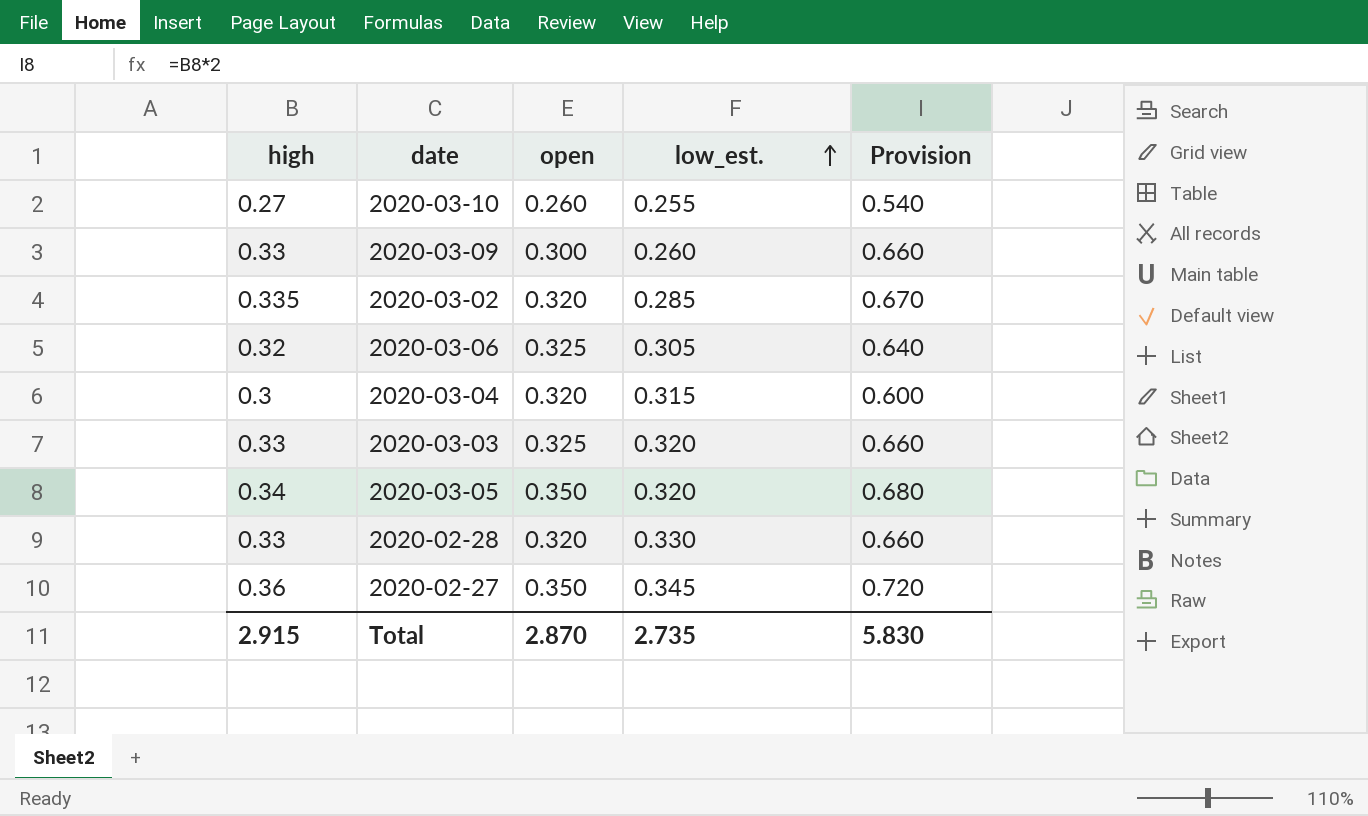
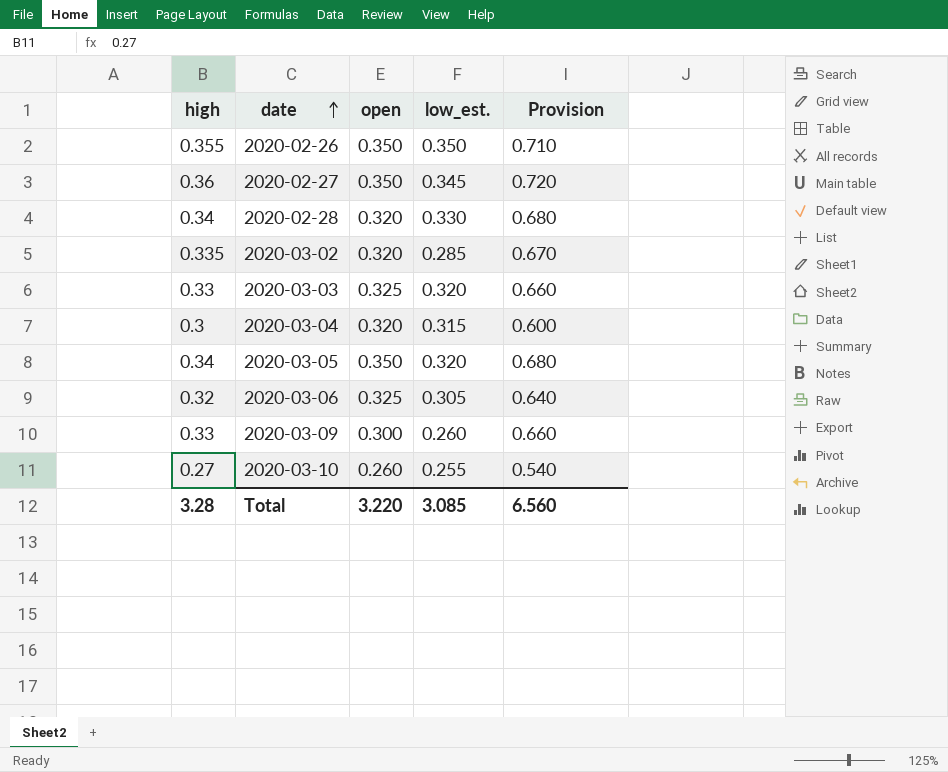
row order: low_est. ascending -> date ascending
row 2020-02-26: none -> 0.355 | 0.350 | 0.350 | 0.710
2020-02-28 | high: 0.33 -> 0.34
2020-02-28 | Provision: 0.660 -> 0.680
Total | high: 2.915 -> 3.28
Total | open: 2.870 -> 3.220
Total | low_est.: 2.735 -> 3.085
Total | Provision: 5.830 -> 6.560

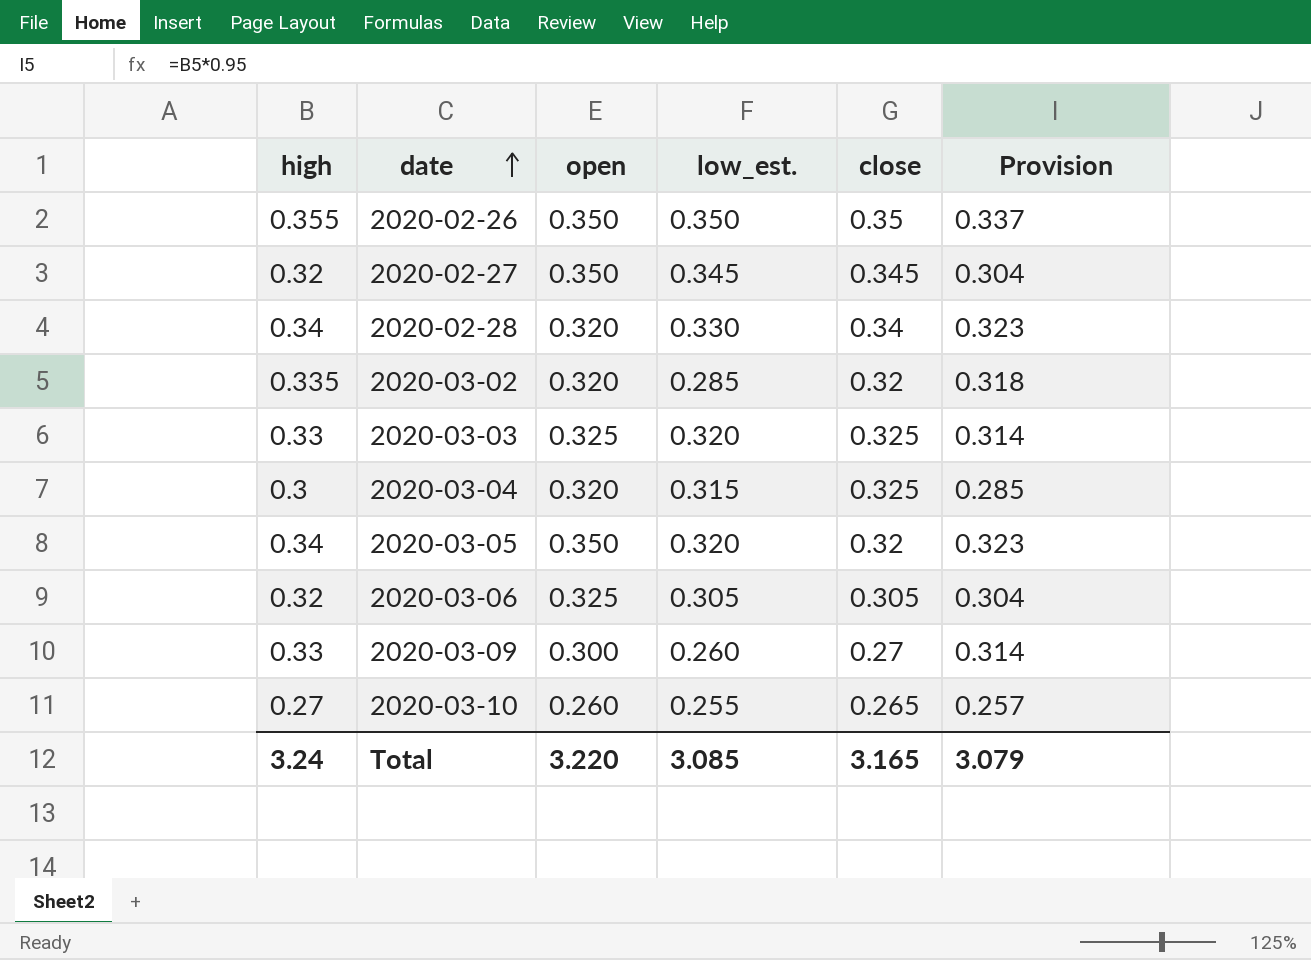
column close | position: none -> 5
column Provision | formula: [high] * 2 -> [high] * 0.95
2020-02-27 | high: 0.36 -> 0.32
Total | high: 3.28 -> 3.24
Total | Provision: 6.560 -> 3.079

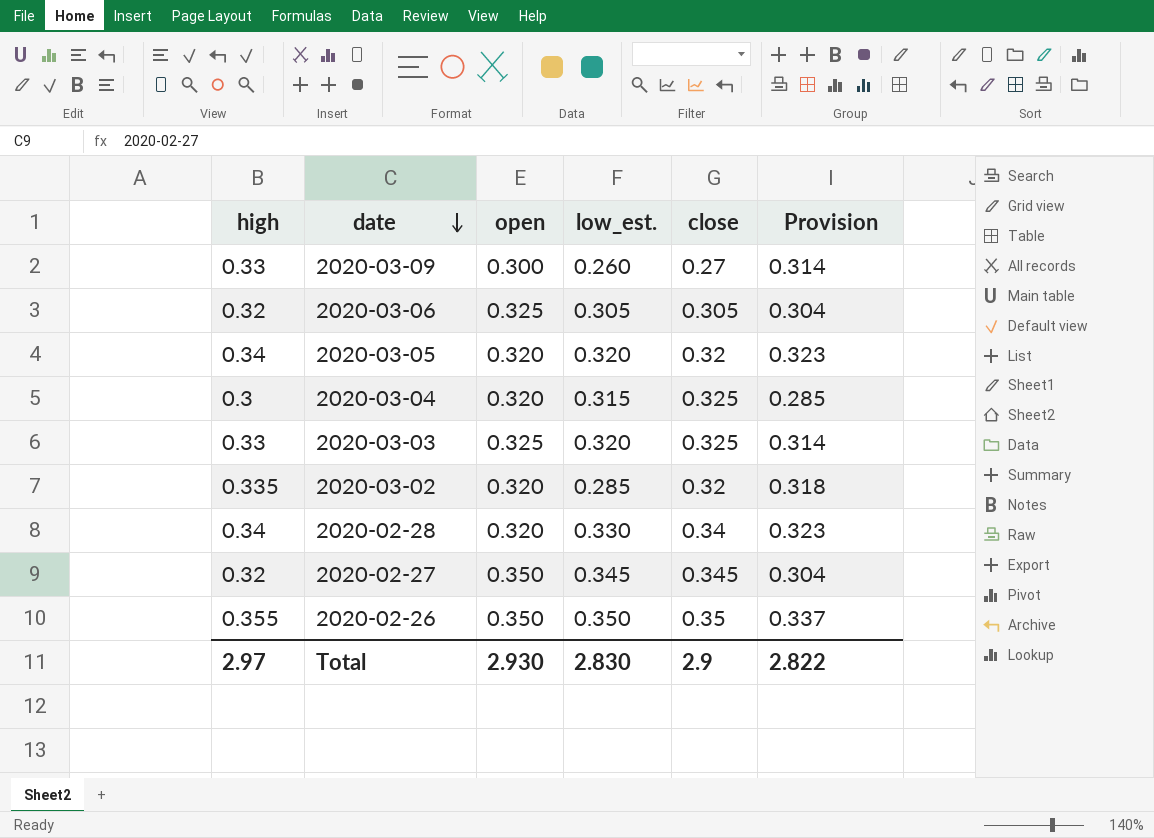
row order: date ascending -> date descending
row 2020-03-10: 0.27 | 0.260 | 0.255 | 0.265 | 0.257 -> none
2020-03-05 | open: 0.350 -> 0.320
Total | high: 3.24 -> 2.97
Total | open: 3.220 -> 2.930
Total | low_est.: 3.085 -> 2.830
Total | close: 3.165 -> 2.9
Total | Provision: 3.079 -> 2.822

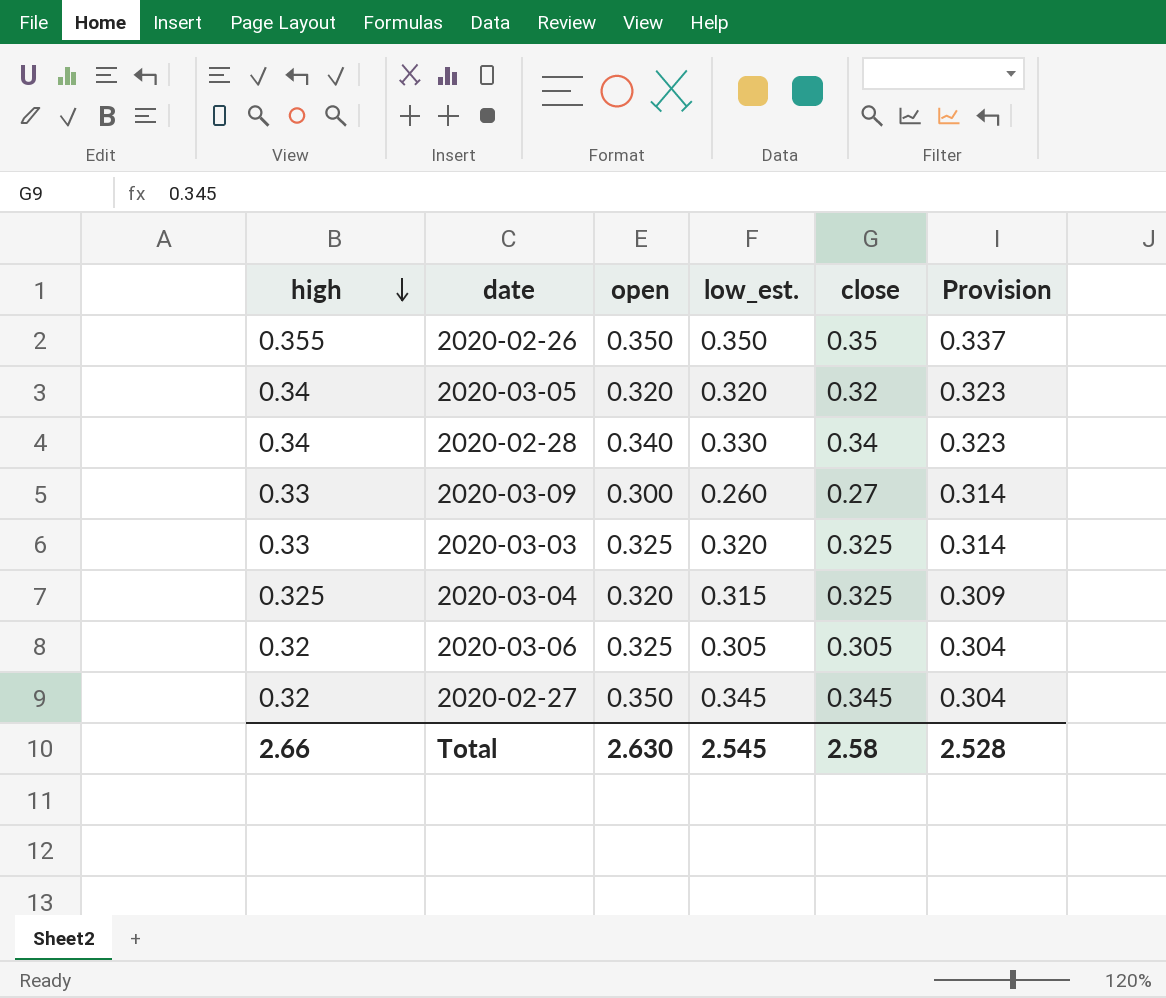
row order: date descending -> high descending
row 2020-03-02: 0.335 | 0.320 | 0.285 | 0.32 | 0.318 -> none
2020-02-28 | open: 0.320 -> 0.340
2020-03-04 | high: 0.3 -> 0.325
2020-03-04 | Provision: 0.285 -> 0.309
Total | high: 2.97 -> 2.66
Total | open: 2.930 -> 2.630
Total | low_est.: 2.830 -> 2.545
Total | close: 2.9 -> 2.58
Total | Provision: 2.822 -> 2.528

